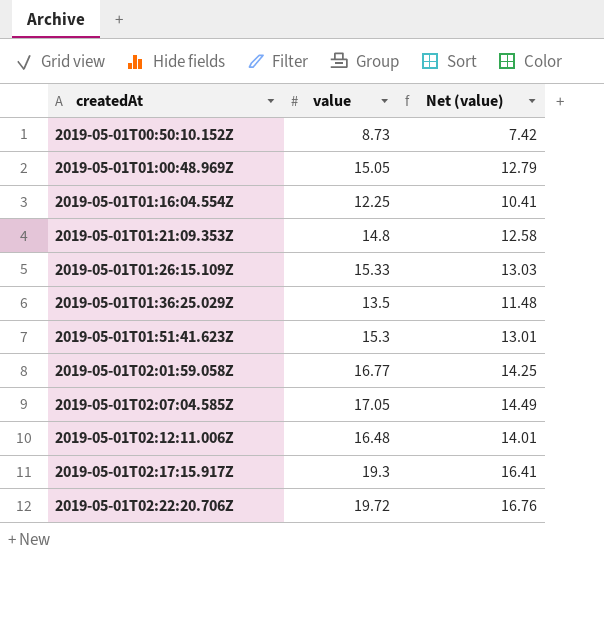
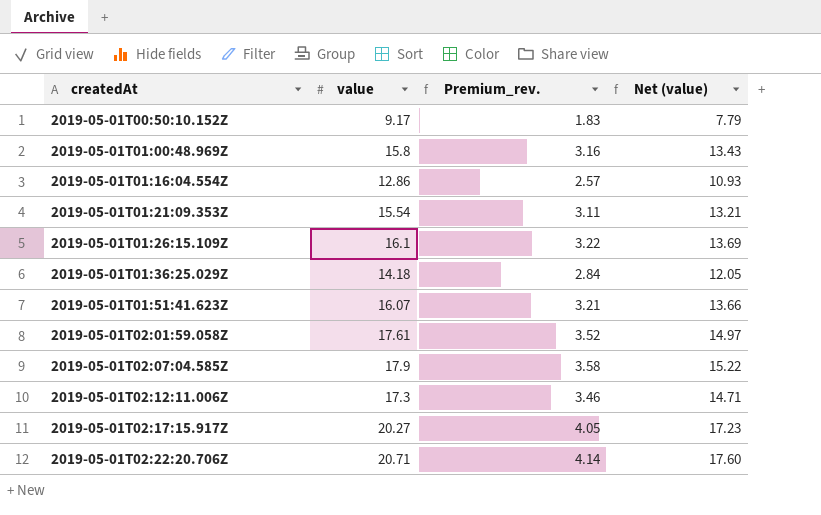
column Premium_rev. | formula: none -> [value] * 0.2
2019-05-01T00:50:10.152Z | value: 8.73 -> 9.17
2019-05-01T00:50:10.152Z | Net (value): 7.42 -> 7.79
2019-05-01T01:00:48.969Z | value: 15.05 -> 15.8
2019-05-01T01:00:48.969Z | Net (value): 12.79 -> 13.43
2019-05-01T01:16:04.554Z | value: 12.25 -> 12.86
2019-05-01T01:16:04.554Z | Net (value): 10.41 -> 10.93
2019-05-01T01:21:09.353Z | value: 14.8 -> 15.54
2019-05-01T01:21:09.353Z | Net (value): 12.58 -> 13.21
2019-05-01T01:26:15.109Z | value: 15.33 -> 16.1
2019-05-01T01:26:15.109Z | Net (value): 13.03 -> 13.69
2019-05-01T01:36:25.029Z | value: 13.5 -> 14.18
2019-05-01T01:36:25.029Z | Net (value): 11.48 -> 12.05
2019-05-01T01:51:41.623Z | value: 15.3 -> 16.07
2019-05-01T01:51:41.623Z | Net (value): 13.01 -> 13.66
2019-05-01T02:01:59.058Z | value: 16.77 -> 17.61
2019-05-01T02:01:59.058Z | Net (value): 14.25 -> 14.97
2019-05-01T02:07:04.585Z | value: 17.05 -> 17.9
2019-05-01T02:07:04.585Z | Net (value): 14.49 -> 15.22
2019-05-01T02:12:11.006Z | value: 16.48 -> 17.3
2019-05-01T02:12:11.006Z | Net (value): 14.01 -> 14.71
2019-05-01T02:17:15.917Z | value: 19.3 -> 20.27
2019-05-01T02:17:15.917Z | Net (value): 16.41 -> 17.23
2019-05-01T02:22:20.706Z | value: 19.72 -> 20.71
2019-05-01T02:22:20.706Z | Net (value): 16.76 -> 17.60

